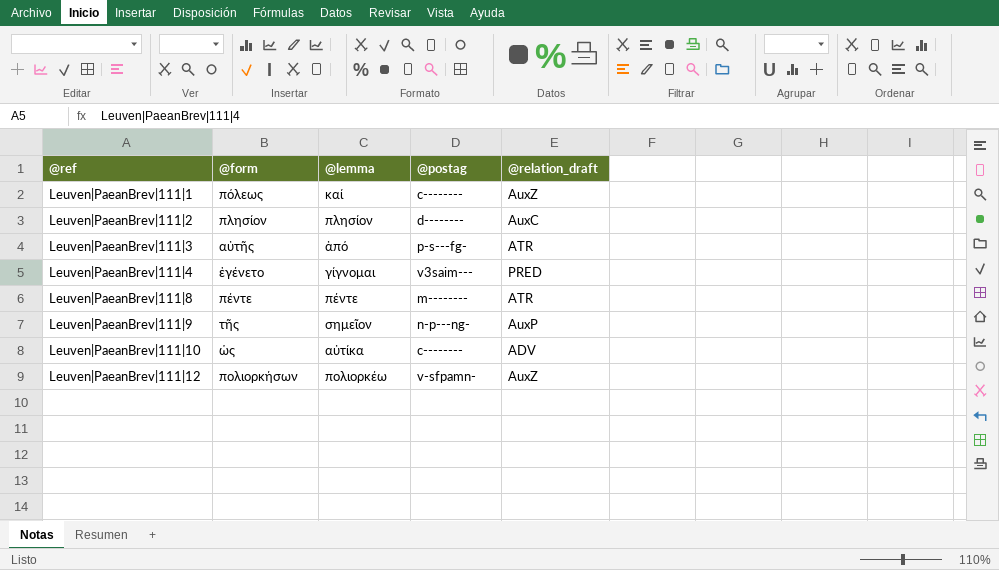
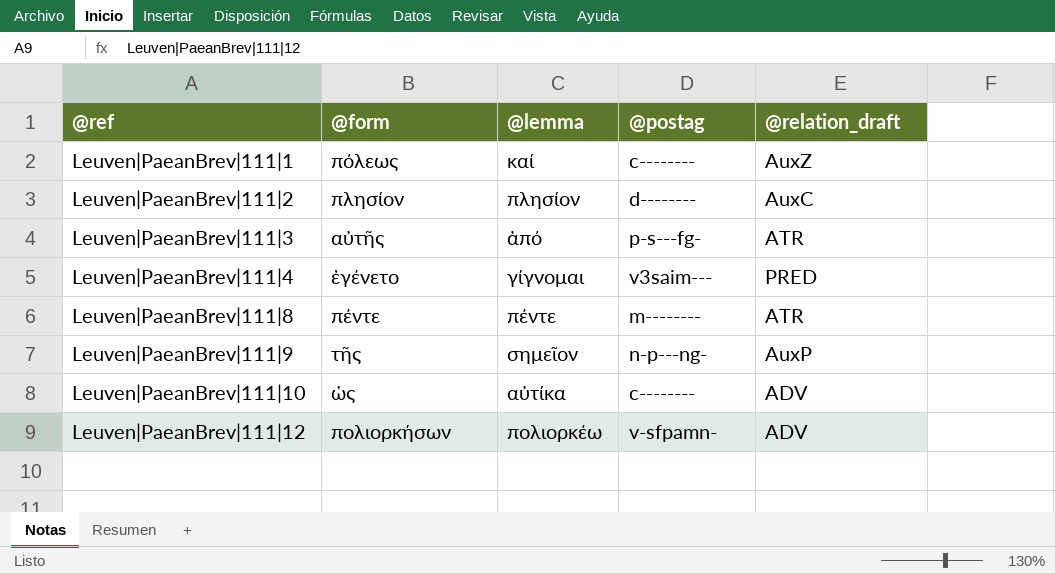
Leuven|PaeanBrev|111|12 | @relation_draft: AuxZ -> ADV

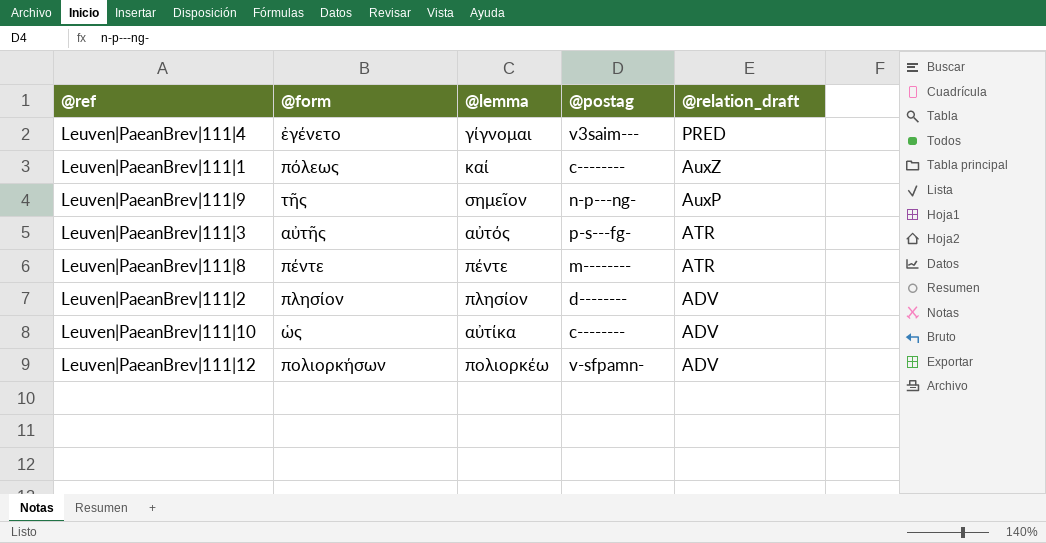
row order: @ref ascending -> @relation_draft descending
Leuven|PaeanBrev|111|3 | @lemma: ἀπό -> αὐτός
Leuven|PaeanBrev|111|2 | @relation_draft: AuxC -> ADV

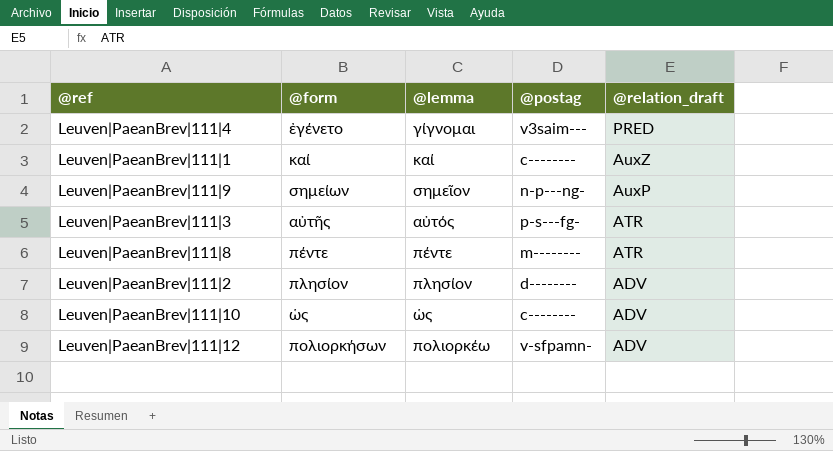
Leuven|PaeanBrev|111|1 | @form: πόλεως -> καί
Leuven|PaeanBrev|111|9 | @form: τῆς -> σημείων
Leuven|PaeanBrev|111|10 | @lemma: αὐτίκα -> ὡς

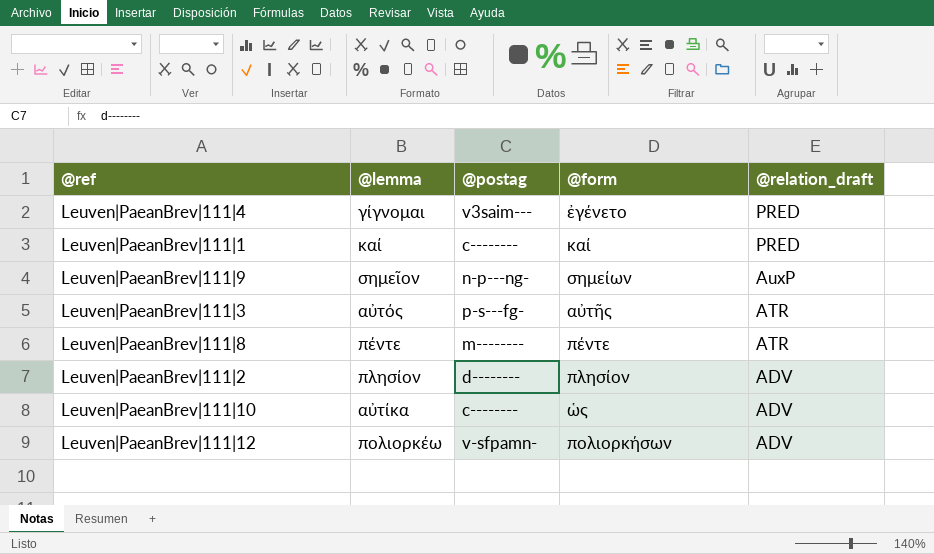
column @form | position: 2 -> 4
Leuven|PaeanBrev|111|1 | @relation_draft: AuxZ -> PRED
Leuven|PaeanBrev|111|10 | @lemma: ὡς -> αὐτίκα

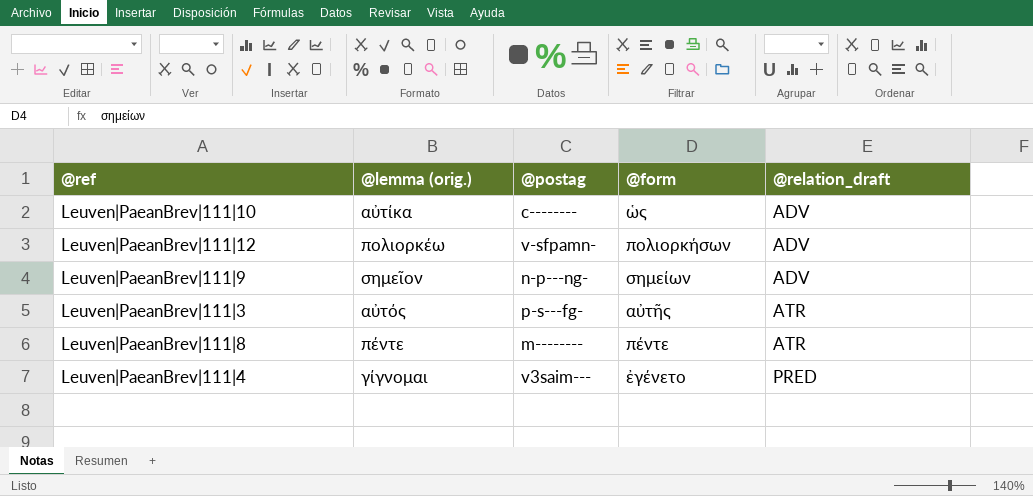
row order: @relation_draft descending -> @relation_draft ascending
column name: @lemma -> @lemma (orig.)
row Leuven|PaeanBrev|111|1: καί | c-------- | καί | PRED -> none
row Leuven|PaeanBrev|111|2: πλησίον | d-------- | πλησίον | ADV -> none
Leuven|PaeanBrev|111|9 | @relation_draft: AuxP -> ADV

